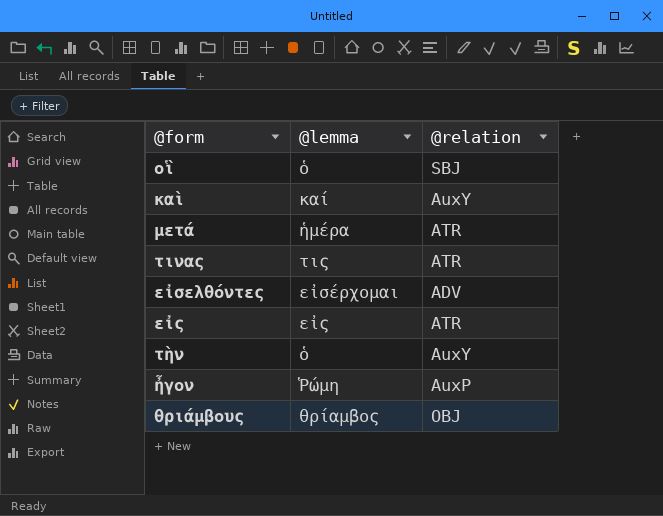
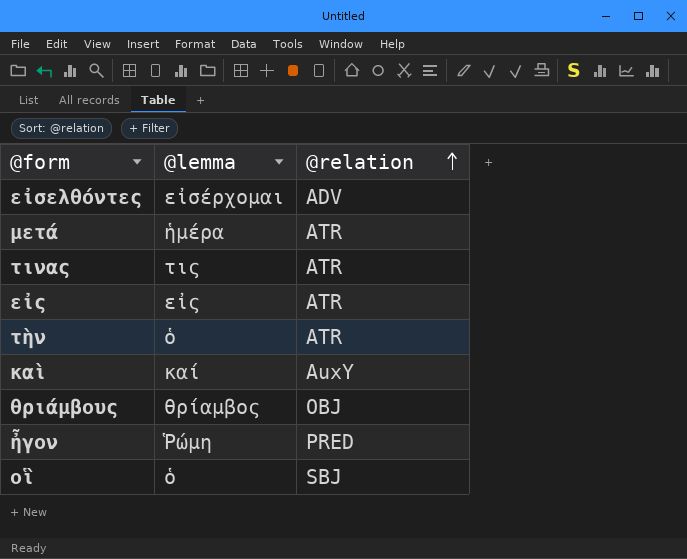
row order: none -> @relation ascending
τὴν | @relation: AuxY -> ATR
ἦγον | @relation: AuxP -> PRED

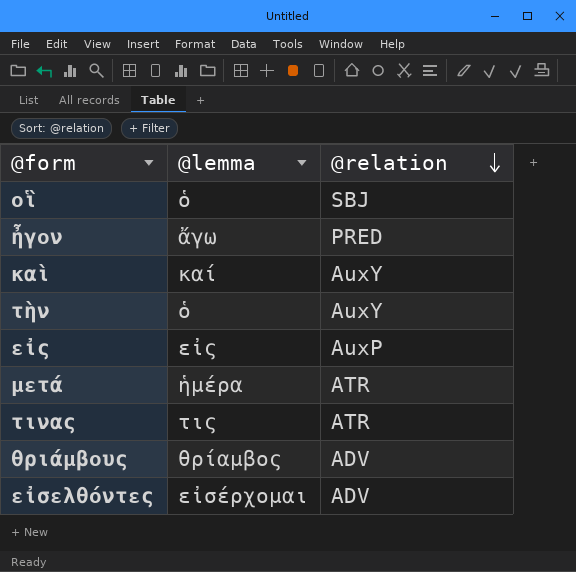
row order: @relation ascending -> @relation descending
ἦγον | @lemma: Ῥώμη -> ἄγω
τὴν | @relation: ATR -> AuxY
εἰς | @relation: ATR -> AuxP
θριάμβους | @relation: OBJ -> ADV

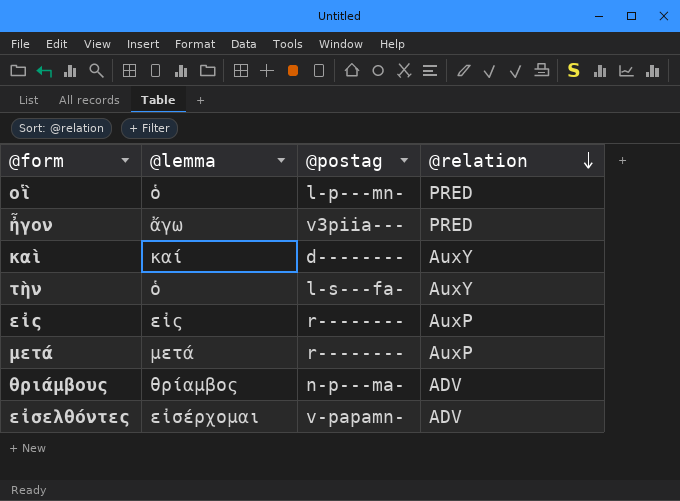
column @postag | position: none -> 3
row τινας: τις | ATR -> none
οἳ | @relation: SBJ -> PRED
μετά | @lemma: ἡμέρα -> μετά
μετά | @relation: ATR -> AuxP

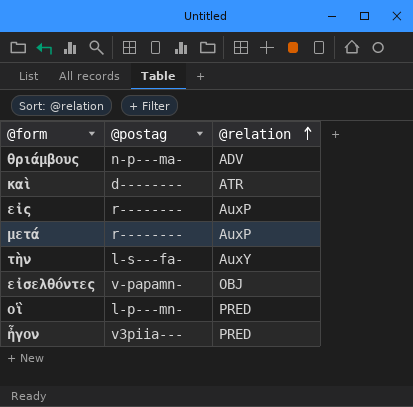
row order: @relation descending -> @relation ascending
column @lemma | position: 2 -> none
καὶ | @relation: AuxY -> ATR
εἰσελθόντες | @relation: ADV -> OBJ

